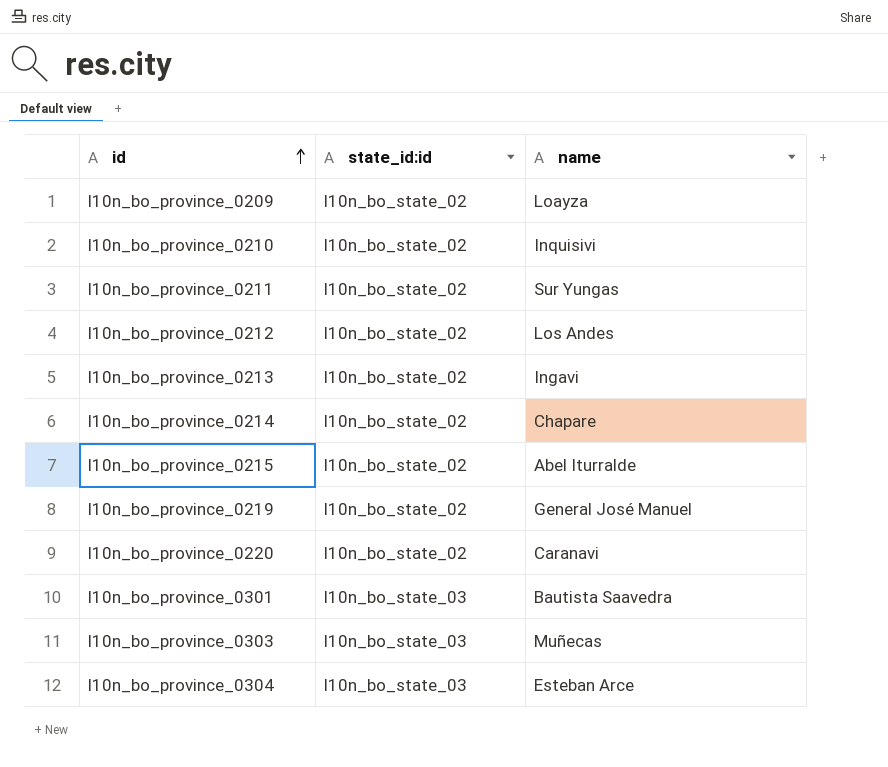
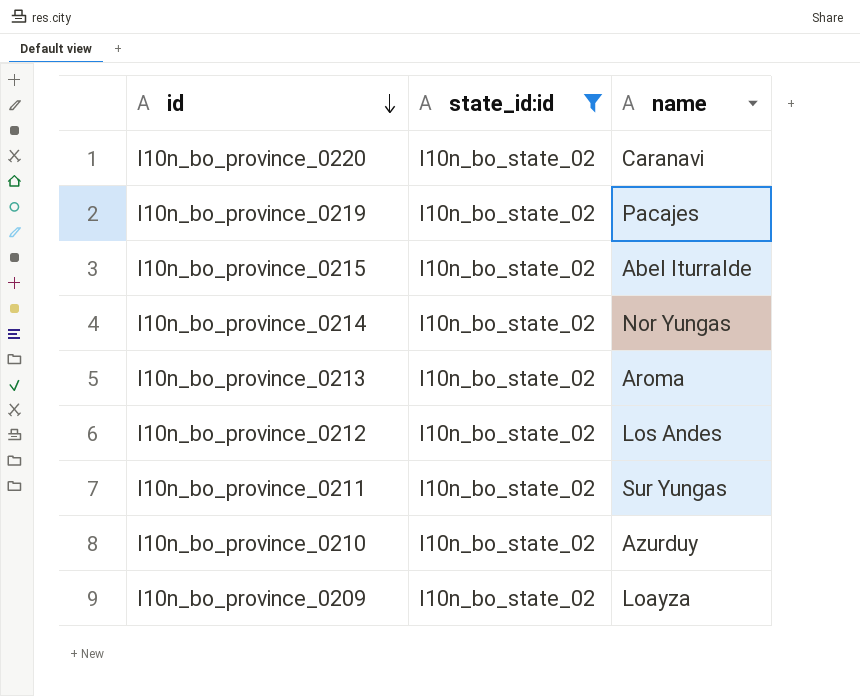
filter: none -> state_id:id = l10n_bo_state_02
row order: id ascending -> id descending
l10n_bo_province_0219 | name: General José Manuel -> Pacajes
l10n_bo_province_0214 | name: Chapare -> Nor Yungas
l10n_bo_province_0213 | name: Ingavi -> Aroma
l10n_bo_province_0210 | name: Inquisivi -> Azurduy

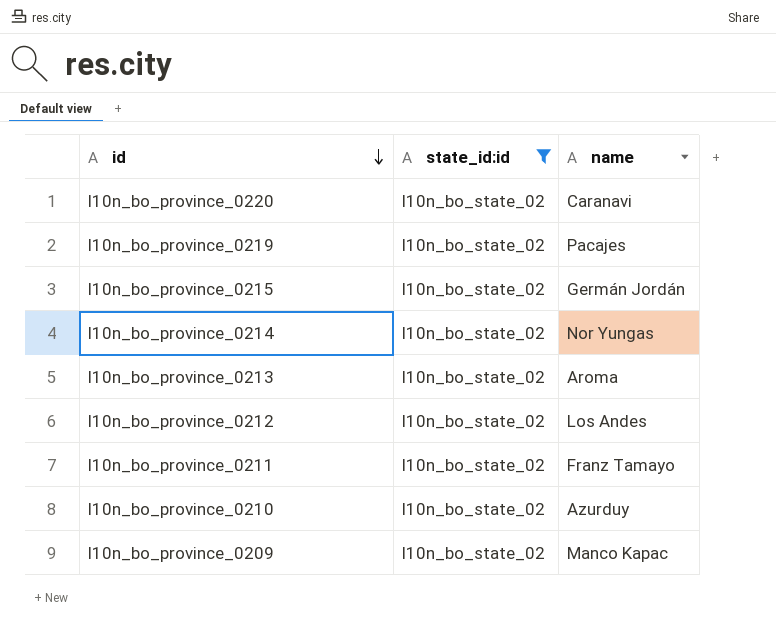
l10n_bo_province_0215 | name: Abel Iturralde -> Germán Jordán
l10n_bo_province_0211 | name: Sur Yungas -> Franz Tamayo
l10n_bo_province_0209 | name: Loayza -> Manco Kapac

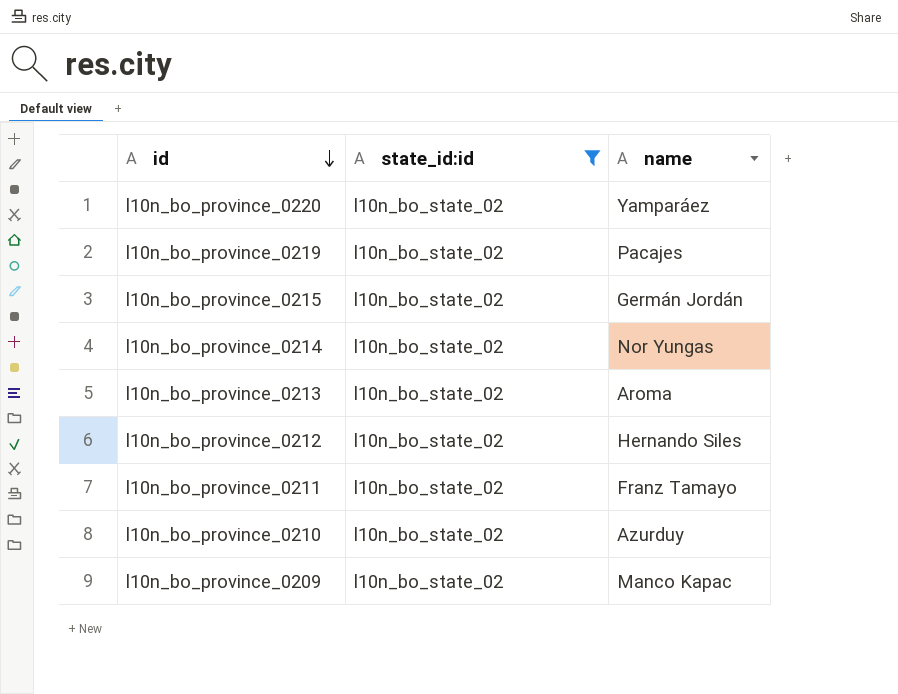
l10n_bo_province_0220 | name: Caranavi -> Yamparáez
l10n_bo_province_0212 | name: Los Andes -> Hernando Siles

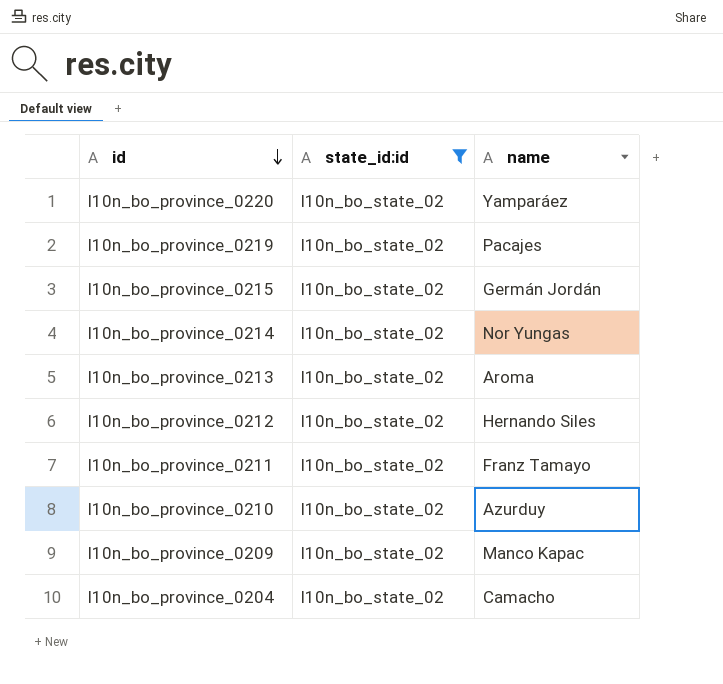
row l10n_bo_province_0204: none -> l10n_bo_state_02 | Camacho

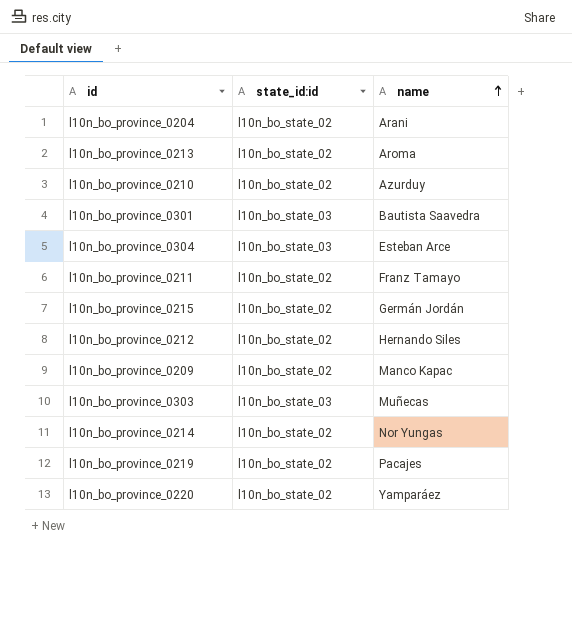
filter: state_id:id = l10n_bo_state_02 -> none
row order: id descending -> name ascending
l10n_bo_province_0204 | name: Camacho -> Arani

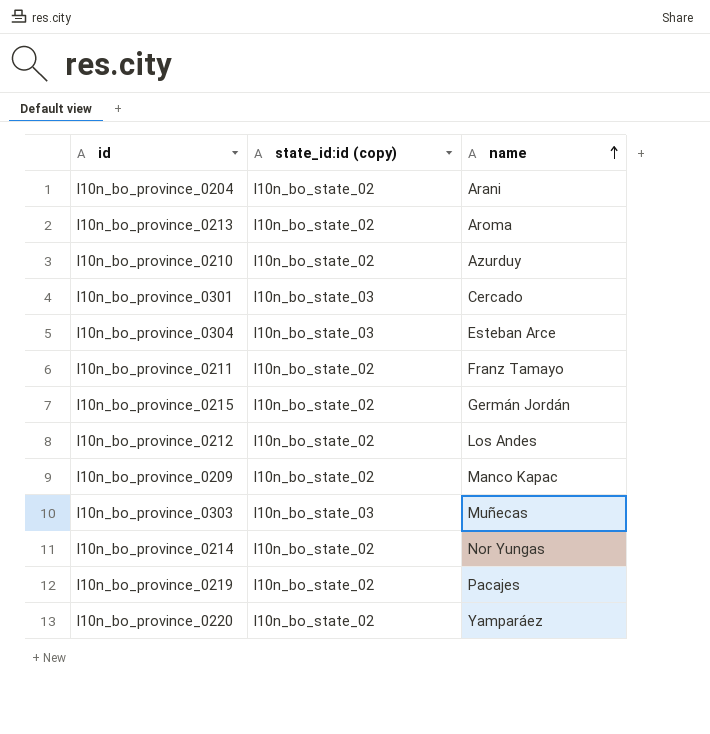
column name: state_id:id -> state_id:id (copy)
l10n_bo_province_0301 | name: Bautista Saavedra -> Cercado
l10n_bo_province_0212 | name: Hernando Siles -> Los Andes

